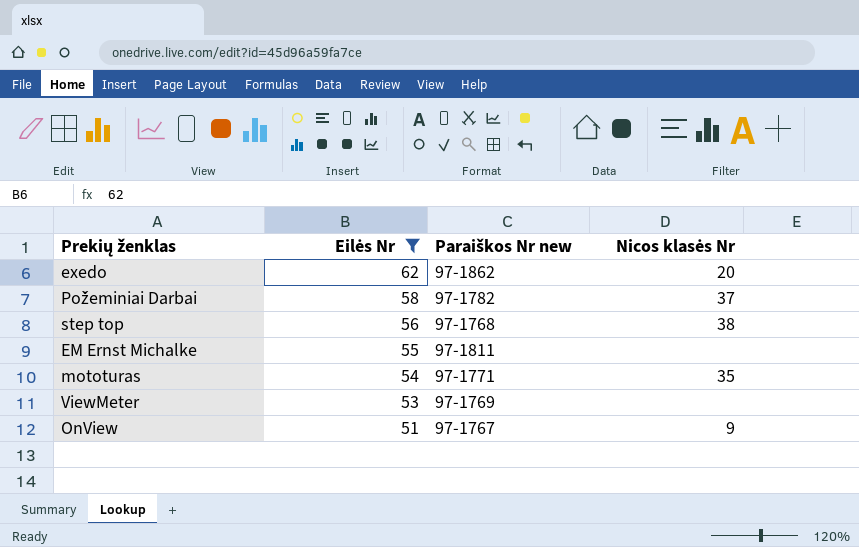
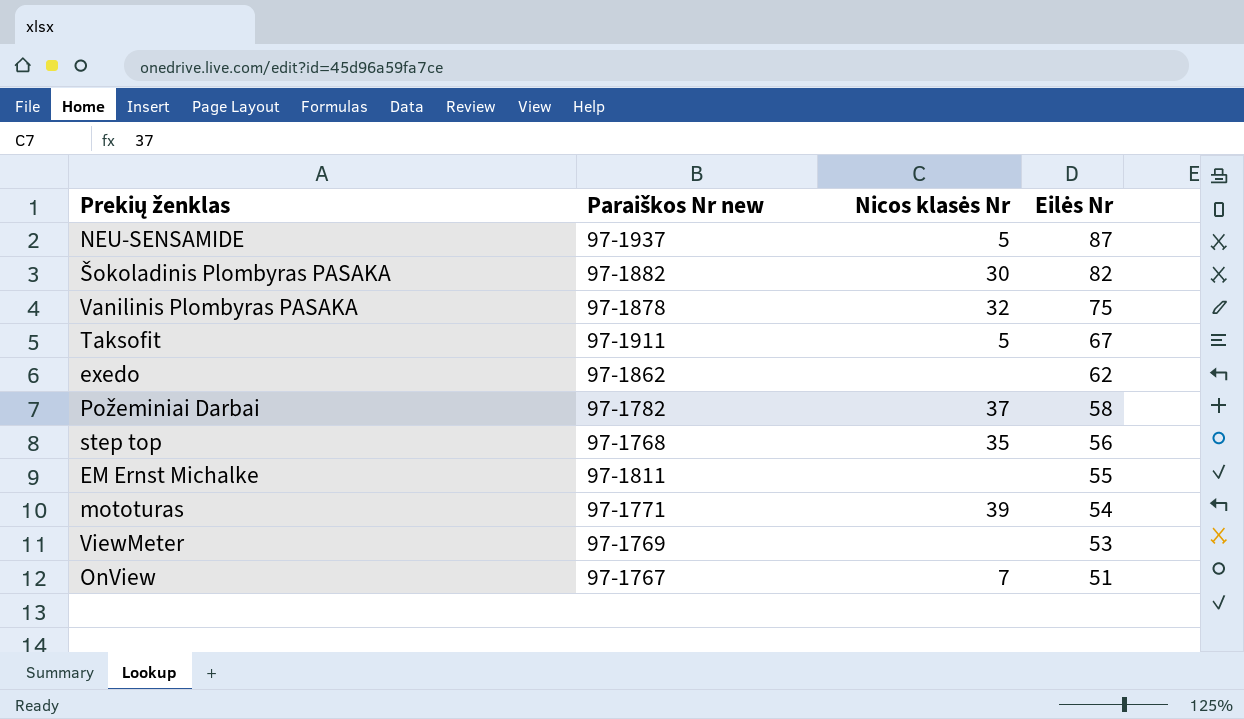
filter: Eilės Nr <= 62 -> none
column Eilės Nr | position: 2 -> 4
exedo | Nicos klasės Nr: 20 -> none
step top | Nicos klasės Nr: 38 -> 35
mototuras | Nicos klasės Nr: 35 -> 39
OnView | Nicos klasės Nr: 9 -> 7

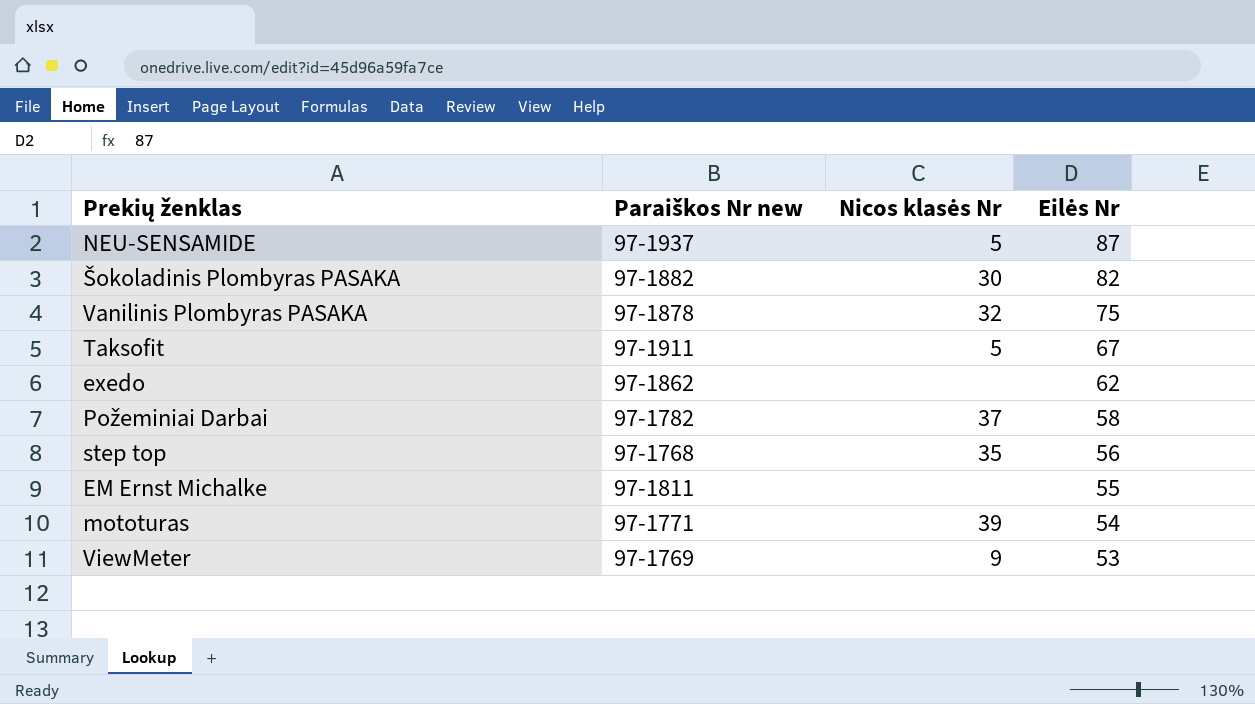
row OnView: 97-1767 | 7 | 51 -> none
ViewMeter | Nicos klasės Nr: none -> 9

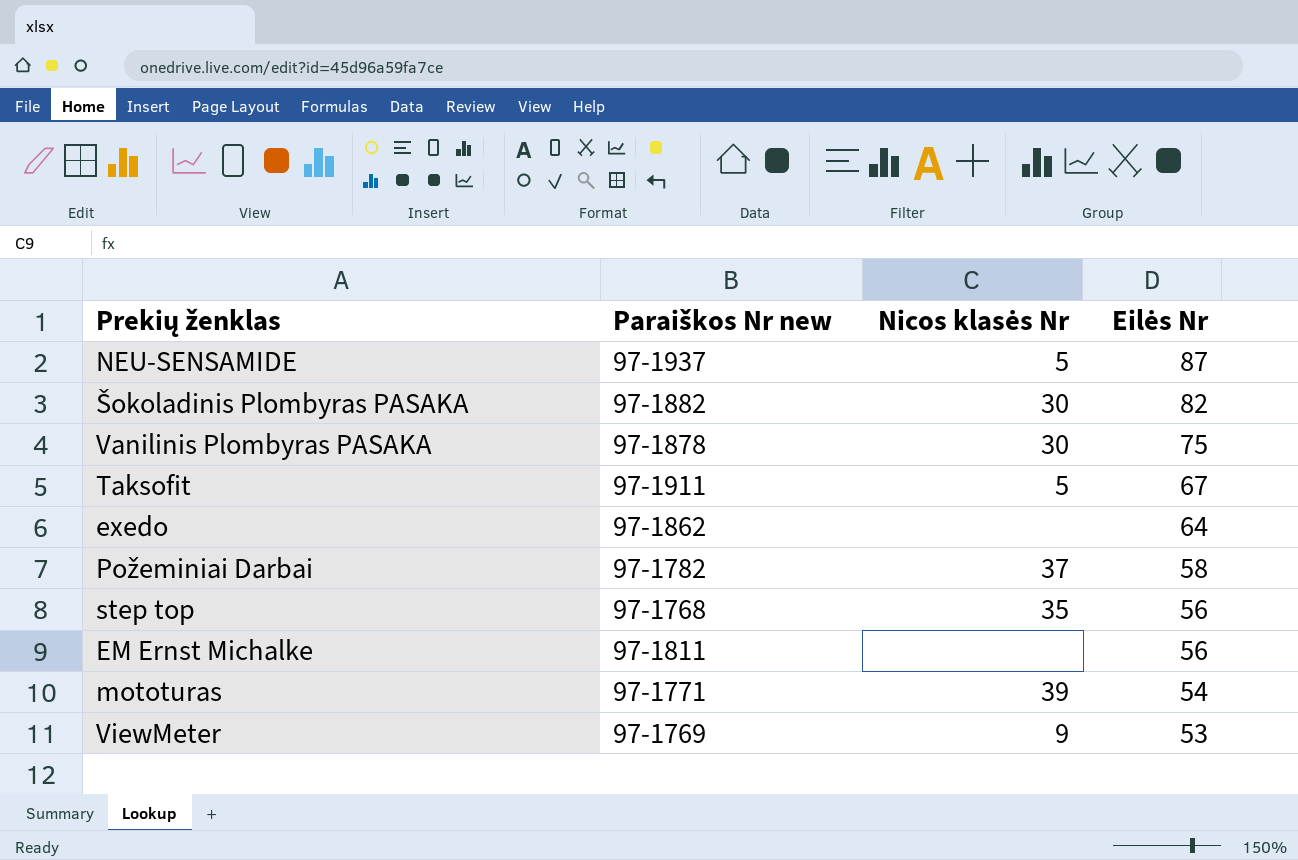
Vanilinis Plombyras PASAKA | Nicos klasės Nr: 32 -> 30
exedo | Eilės Nr: 62 -> 64
EM Ernst Michalke | Eilės Nr: 55 -> 56

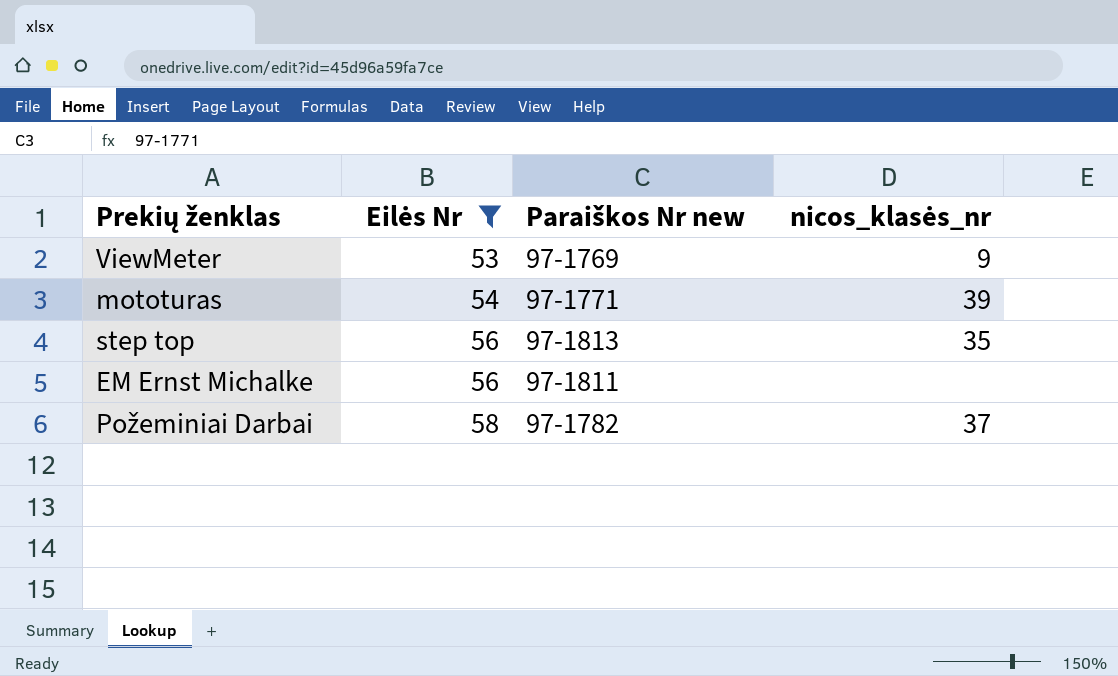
filter: none -> Eilės Nr <= 58
row order: Eilės Nr descending -> Eilės Nr ascending
column Eilės Nr | position: 4 -> 2
column name: Nicos klasės Nr -> nicos_klasės_nr
step top | Paraiškos Nr new: 97-1768 -> 97-1813

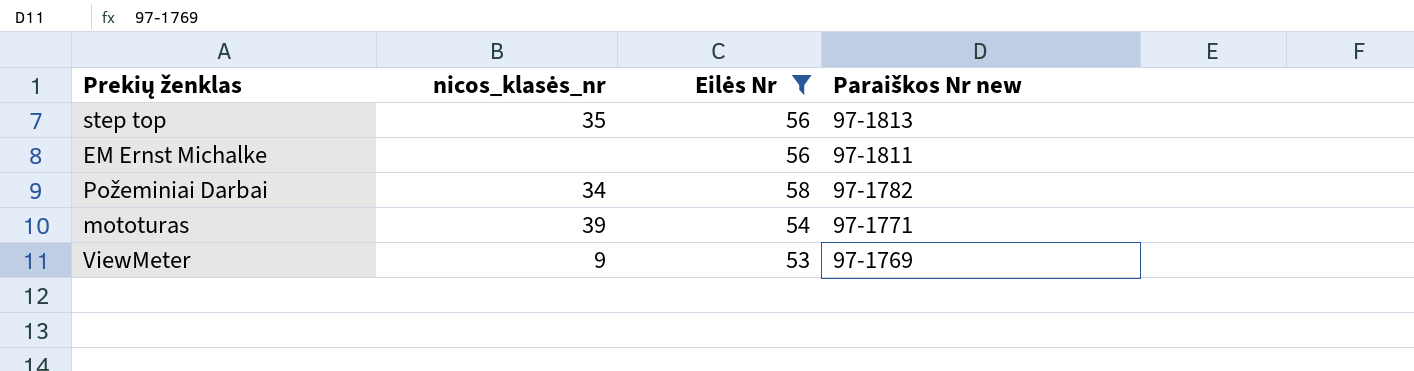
row order: Eilės Nr ascending -> Paraiškos Nr new descending
column nicos_klasės_nr | position: 4 -> 2
Požeminiai Darbai | nicos_klasės_nr: 37 -> 34

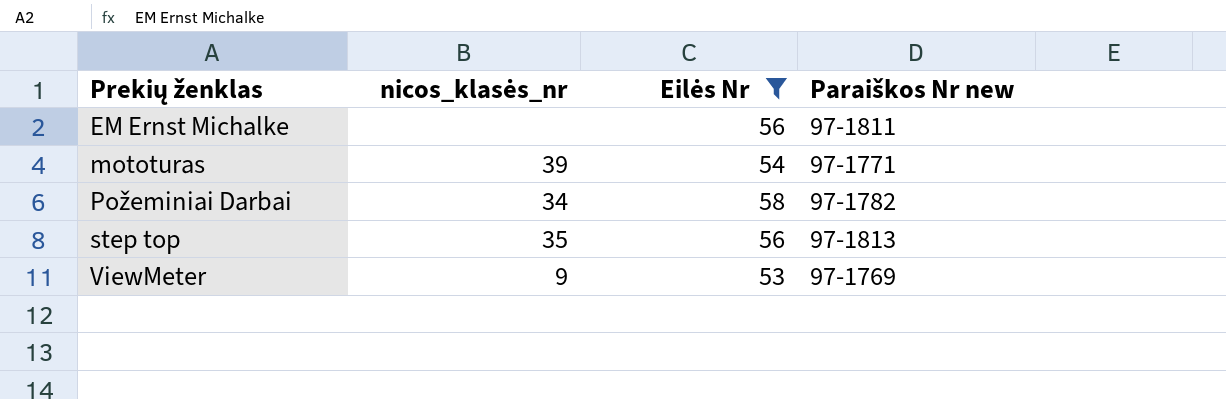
row order: Paraiškos Nr new descending -> Prekių ženklas ascending

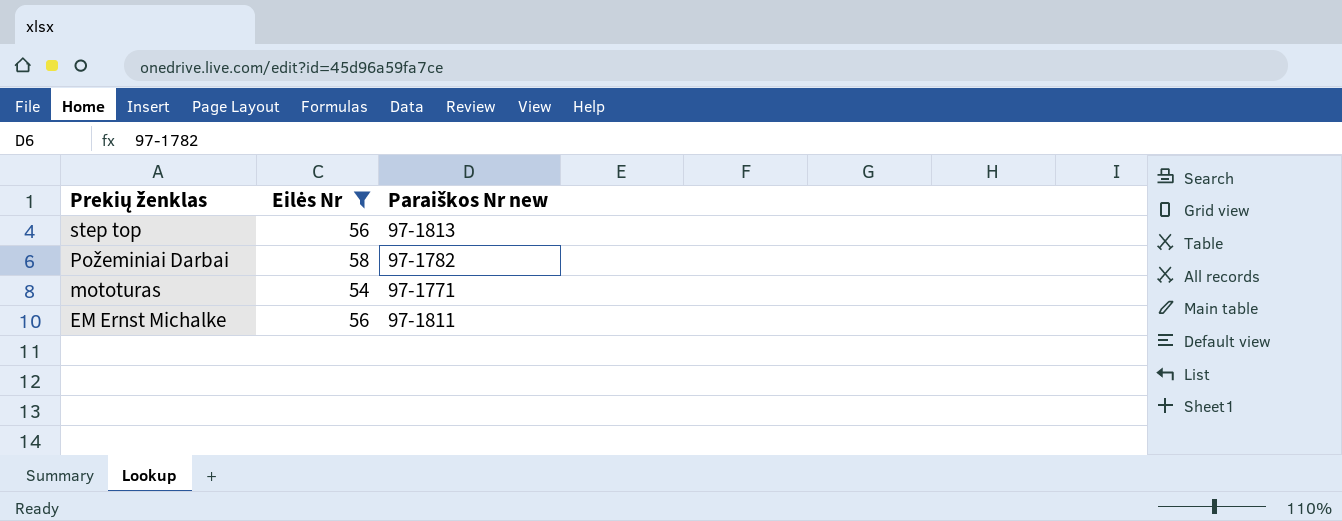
row order: Prekių ženklas ascending -> Prekių ženklas descending
column nicos_klasės_nr | position: 2 -> none
row ViewMeter: 9 | 53 | 97-1769 -> none

